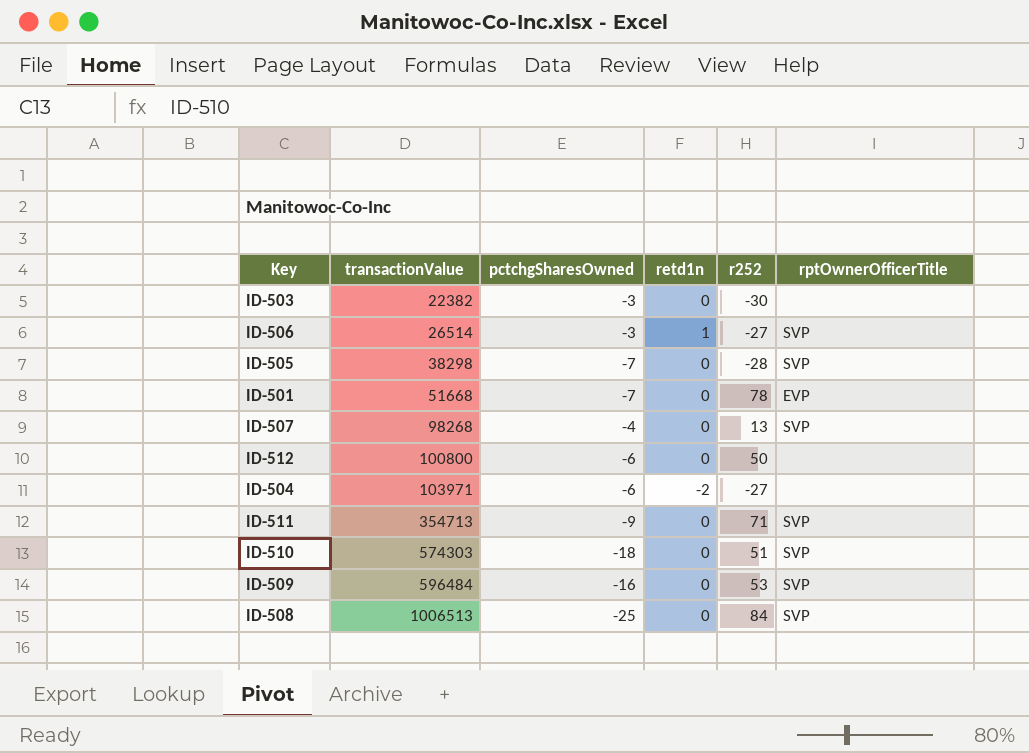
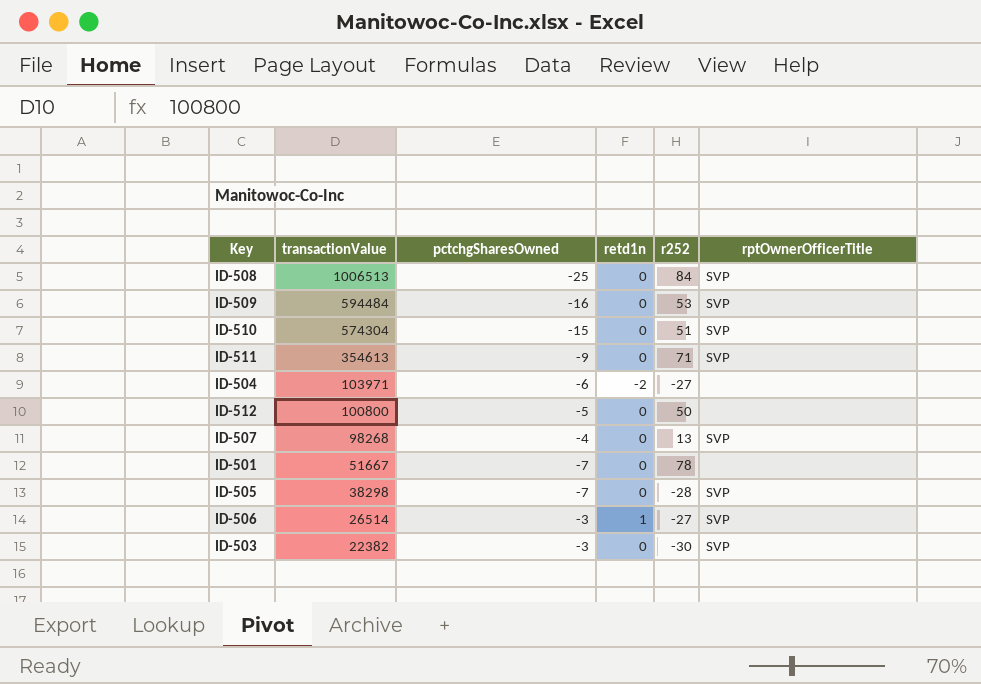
row order: transactionValue ascending -> transactionValue descending
ID-509 | transactionValue: 596484 -> 594484
ID-510 | transactionValue: 574303 -> 574304
ID-510 | pctchgSharesOwned: -18 -> -15
ID-511 | transactionValue: 354713 -> 354613
ID-512 | pctchgSharesOwned: -6 -> -5
ID-501 | transactionValue: 51668 -> 51667
ID-501 | rptOwnerOfficerTitle: EVP -> none
ID-503 | rptOwnerOfficerTitle: none -> SVP

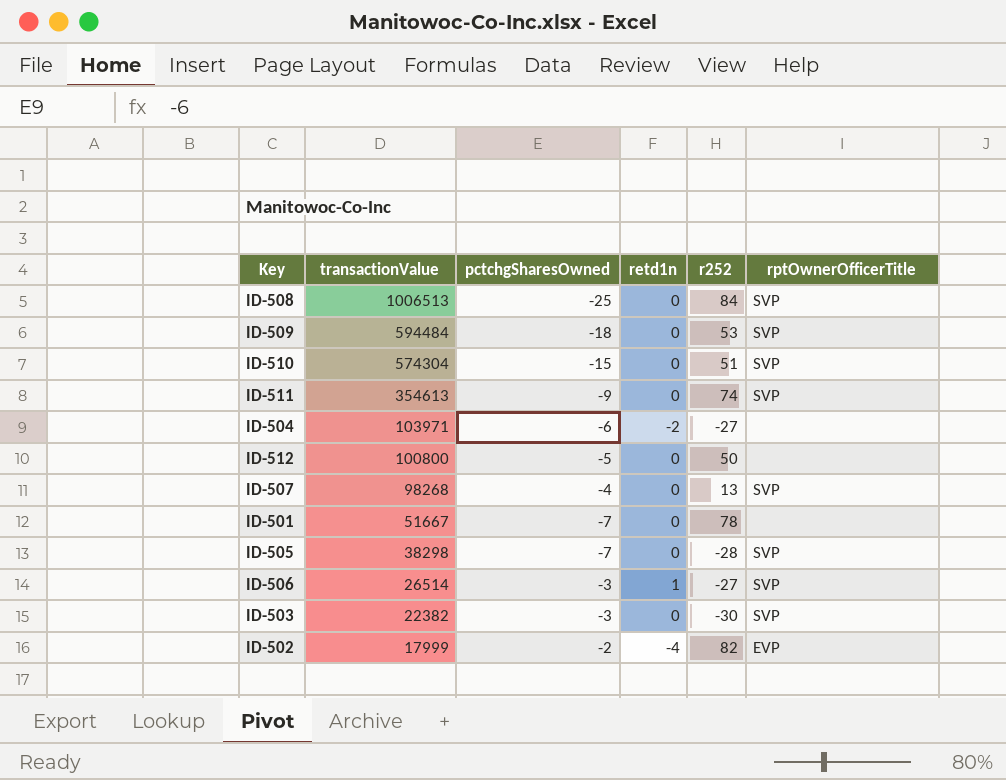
ID-509 | pctchgSharesOwned: -16 -> -18
ID-511 | r252: 71 -> 74
row ID-502: none -> 17999 | -2 | -4 | 82 | EVP

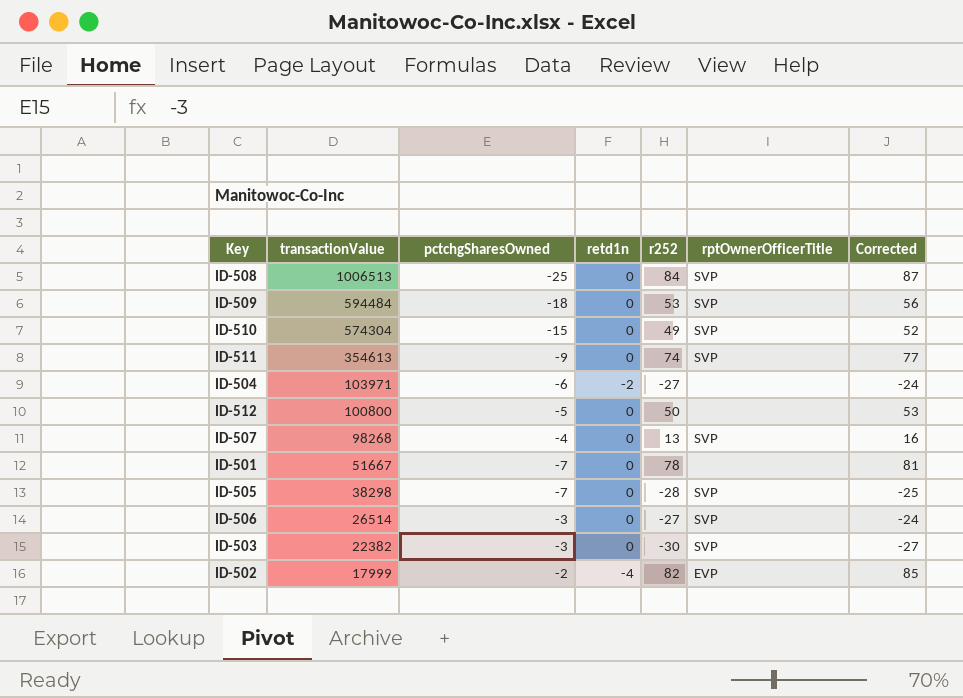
column Corrected | formula: none -> [r252] + 3
ID-510 | r252: 51 -> 49
ID-506 | retd1n: 1 -> 0

